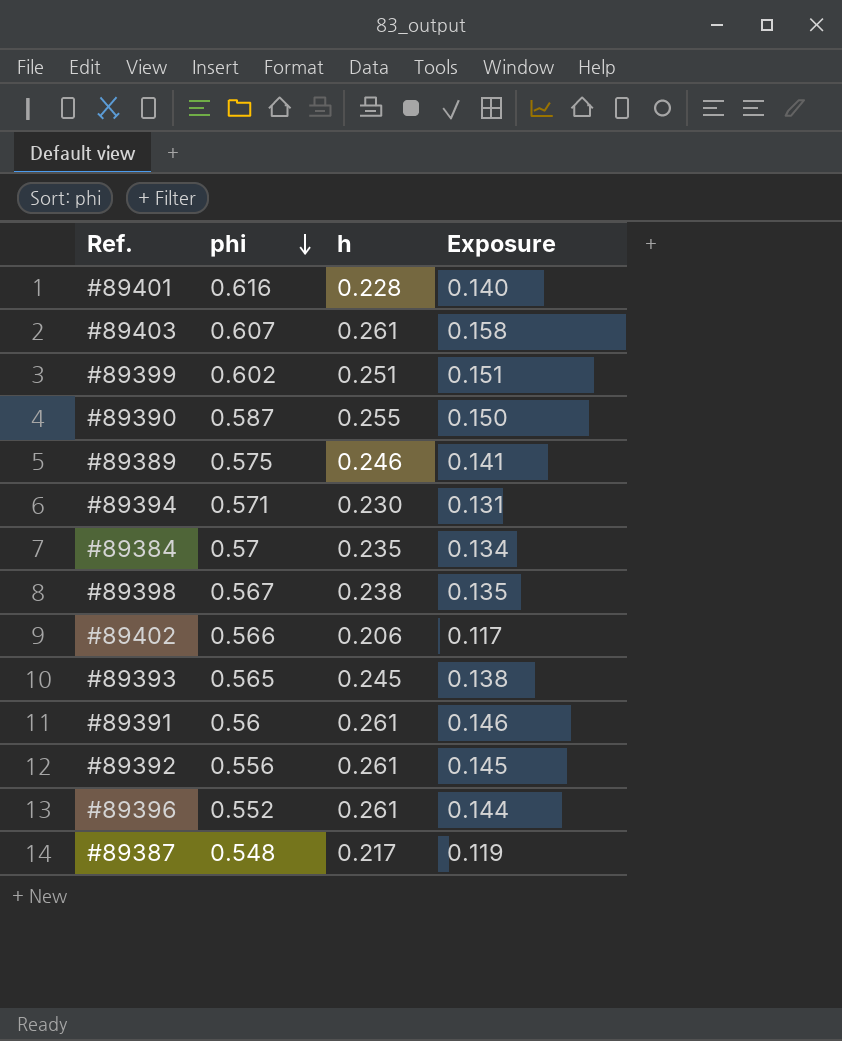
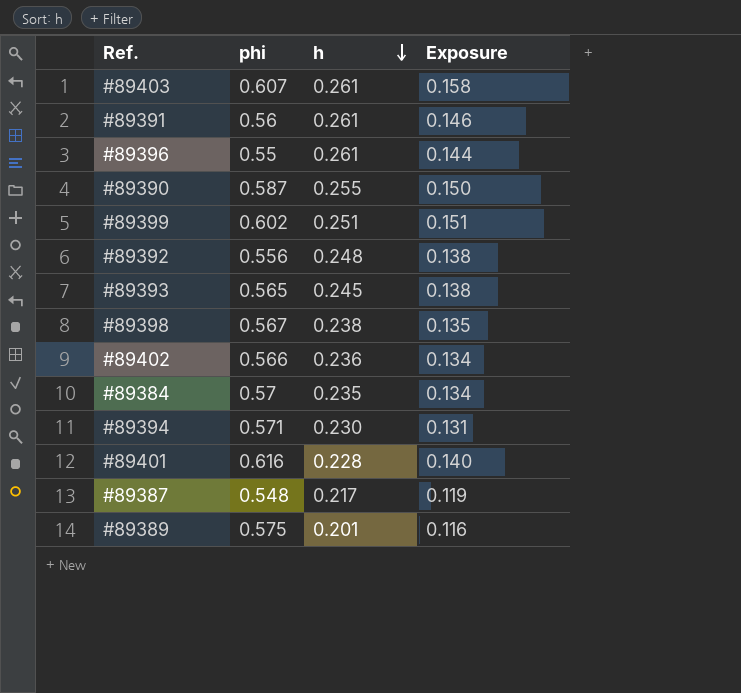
row order: phi descending -> h descending
#89396 | phi: 0.552 -> 0.55
#89392 | h: 0.261 -> 0.248
#89392 | Exposure: 0.145 -> 0.138
#89402 | h: 0.206 -> 0.236
#89402 | Exposure: 0.117 -> 0.134
#89389 | h: 0.246 -> 0.201
#89389 | Exposure: 0.141 -> 0.116

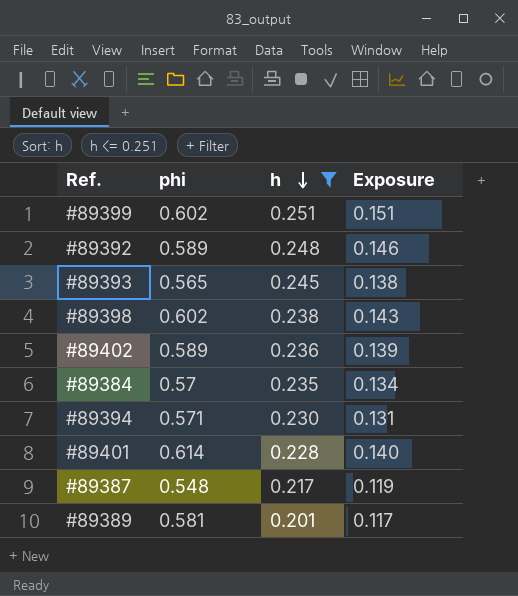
filter: none -> h <= 0.251
#89392 | phi: 0.556 -> 0.589
#89392 | Exposure: 0.138 -> 0.146
#89398 | phi: 0.567 -> 0.602
#89398 | Exposure: 0.135 -> 0.143
#89402 | phi: 0.566 -> 0.589
#89402 | Exposure: 0.134 -> 0.139
#89401 | phi: 0.616 -> 0.614
#89389 | phi: 0.575 -> 0.581
#89389 | Exposure: 0.116 -> 0.117

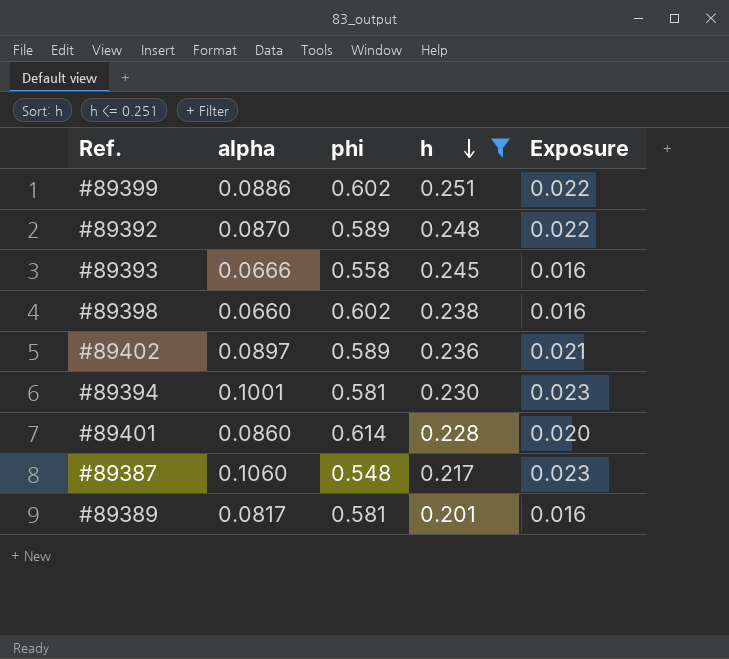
column alpha | position: none -> 2
column Exposure | formula: [phi] * [h] -> [alpha] * [h]
row #89384: 0.57 | 0.235 | 0.134 -> none
#89393 | phi: 0.565 -> 0.558
#89394 | phi: 0.571 -> 0.581

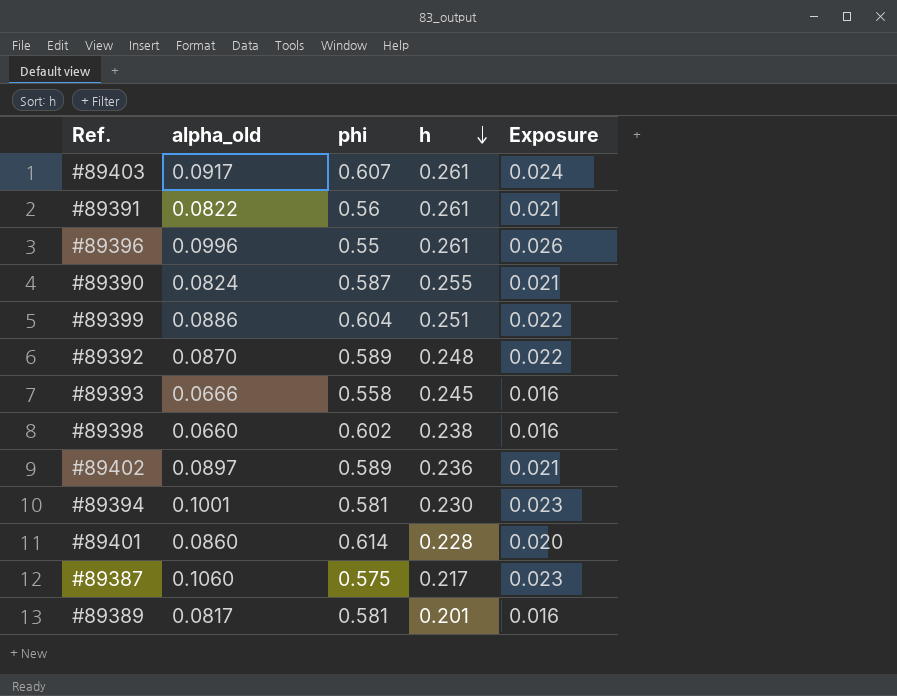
filter: h <= 0.251 -> none
column name: alpha -> alpha_old
#89399 | phi: 0.602 -> 0.604
#89387 | phi: 0.548 -> 0.575

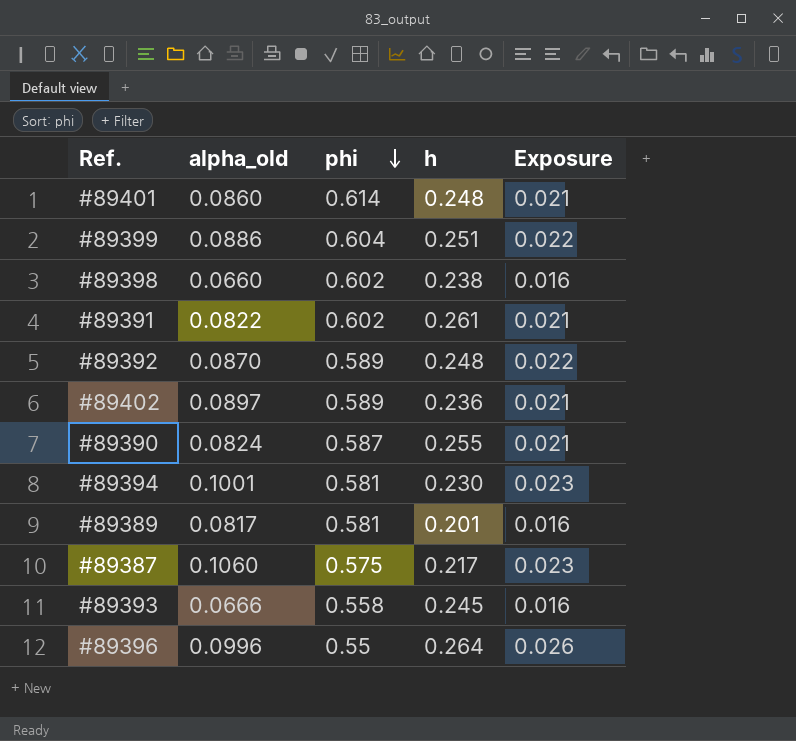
row order: h descending -> phi descending
row #89403: 0.0917 | 0.607 | 0.261 | 0.024 -> none
#89401 | h: 0.228 -> 0.248
#89401 | Exposure: 0.020 -> 0.021
#89391 | phi: 0.56 -> 0.602
#89396 | h: 0.261 -> 0.264

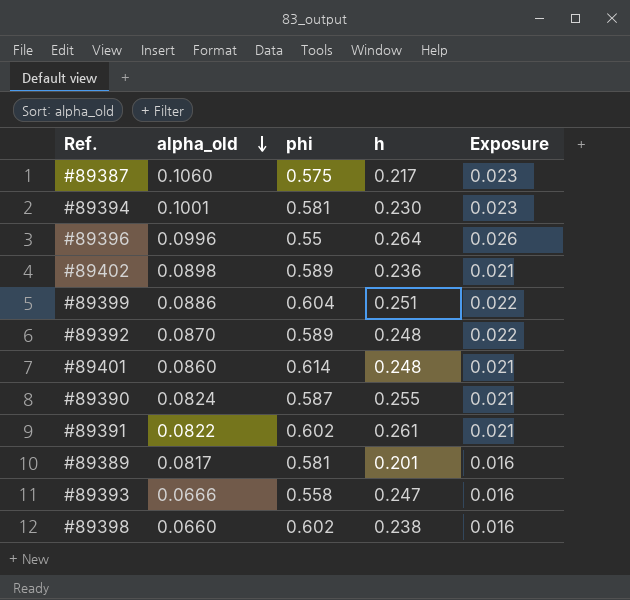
row order: phi descending -> alpha_old descending
#89402 | alpha_old: 0.0897 -> 0.0898
#89393 | h: 0.245 -> 0.247

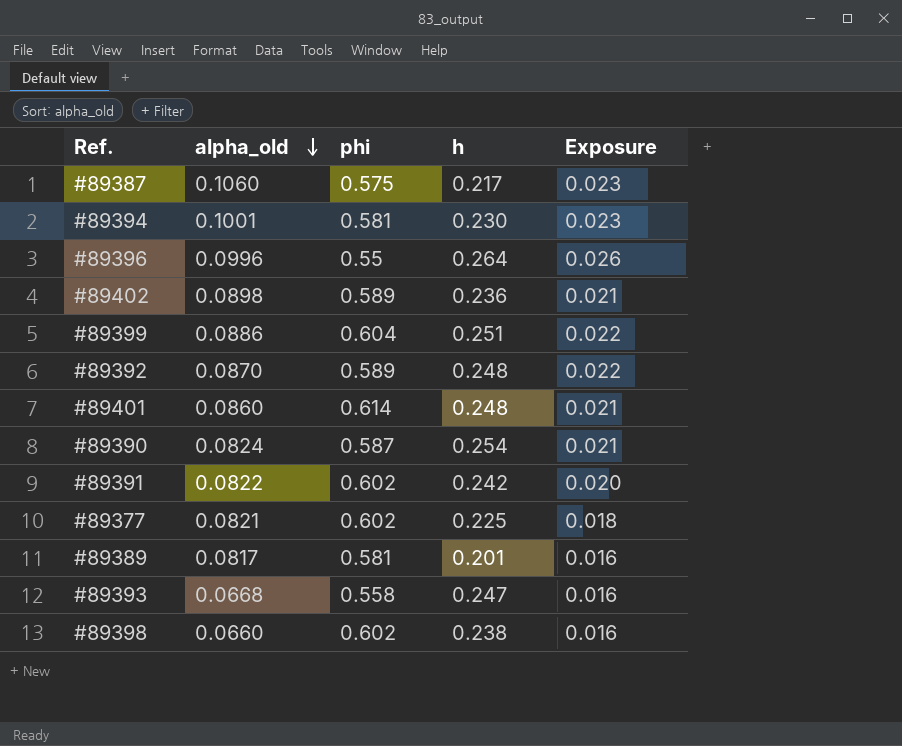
#89390 | h: 0.255 -> 0.254
#89391 | h: 0.261 -> 0.242
#89391 | Exposure: 0.021 -> 0.020
row #89377: none -> 0.0821 | 0.602 | 0.225 | 0.018
#89393 | alpha_old: 0.0666 -> 0.0668

